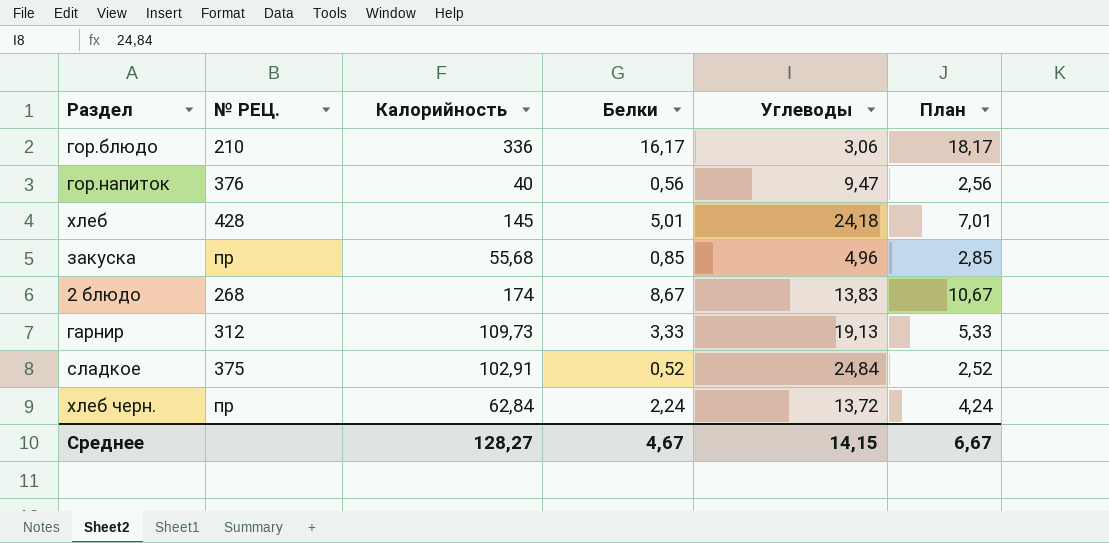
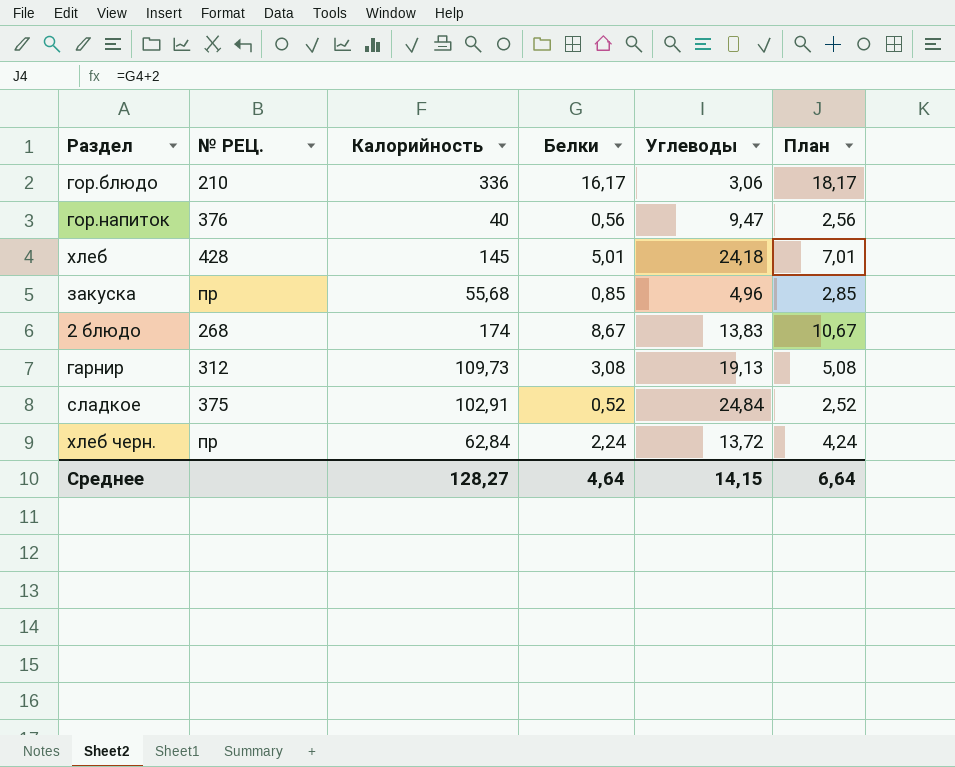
гарнир | Белки: 3,33 -> 3,08
гарнир | План: 5,33 -> 5,08
Среднее | Белки: 4,67 -> 4,64
Среднее | План: 6,67 -> 6,64

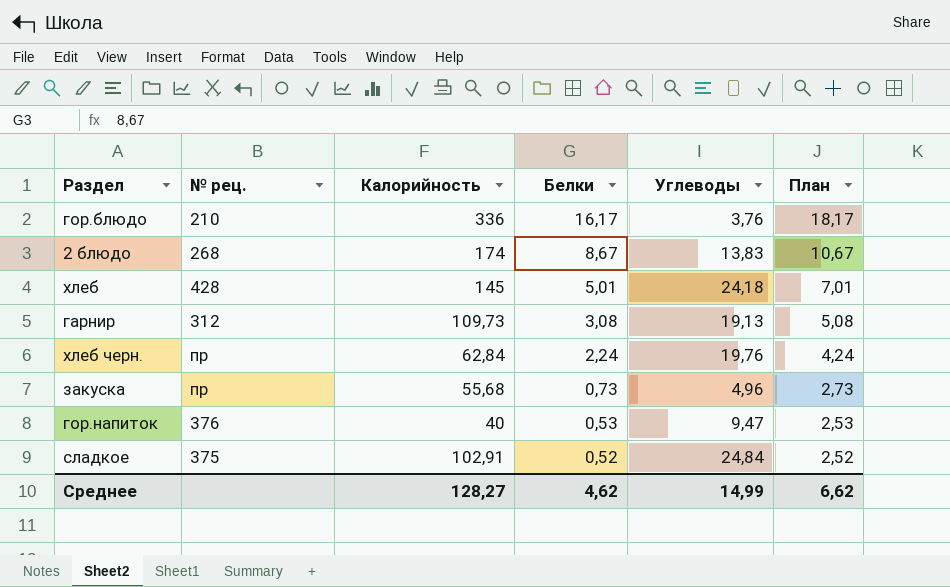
row order: none -> Белки descending
column name: № РЕЦ. -> № рец.
гор.блюдо | Углеводы: 3,06 -> 3,76
хлеб черн. | Углеводы: 13,72 -> 19,76
закуска | Белки: 0,85 -> 0,73
закуска | План: 2,85 -> 2,73
гор.напиток | Белки: 0,56 -> 0,53
гор.напиток | План: 2,56 -> 2,53
Среднее | Белки: 4,64 -> 4,62
Среднее | Углеводы: 14,15 -> 14,99
Среднее | План: 6,64 -> 6,62

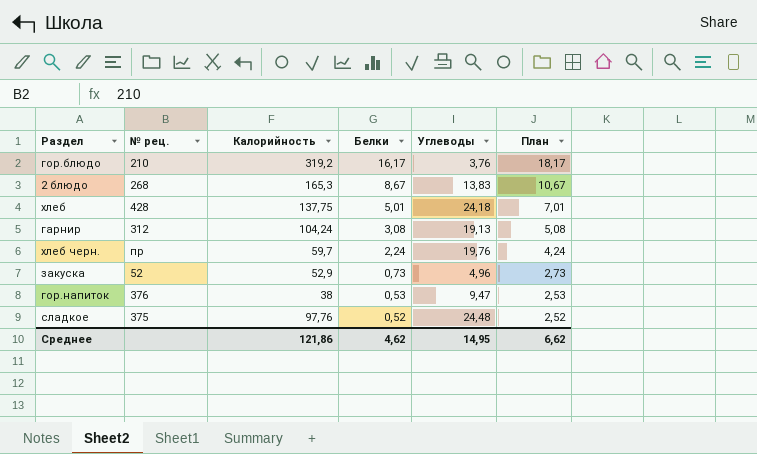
гор.блюдо | Калорийность: 336 -> 319,2
2 блюдо | Калорийность: 174 -> 165,3
хлеб | Калорийность: 145 -> 137,75
гарнир | Калорийность: 109,73 -> 104,24
хлеб черн. | Калорийность: 62,84 -> 59,7
закуска | № рец.: пр -> 52
закуска | Калорийность: 55,68 -> 52,9
гор.напиток | Калорийность: 40 -> 38
сладкое | Калорийность: 102,91 -> 97,76
сладкое | Углеводы: 24,84 -> 24,48
Среднее | Калорийность: 128,27 -> 121,86
Среднее | Углеводы: 14,99 -> 14,95

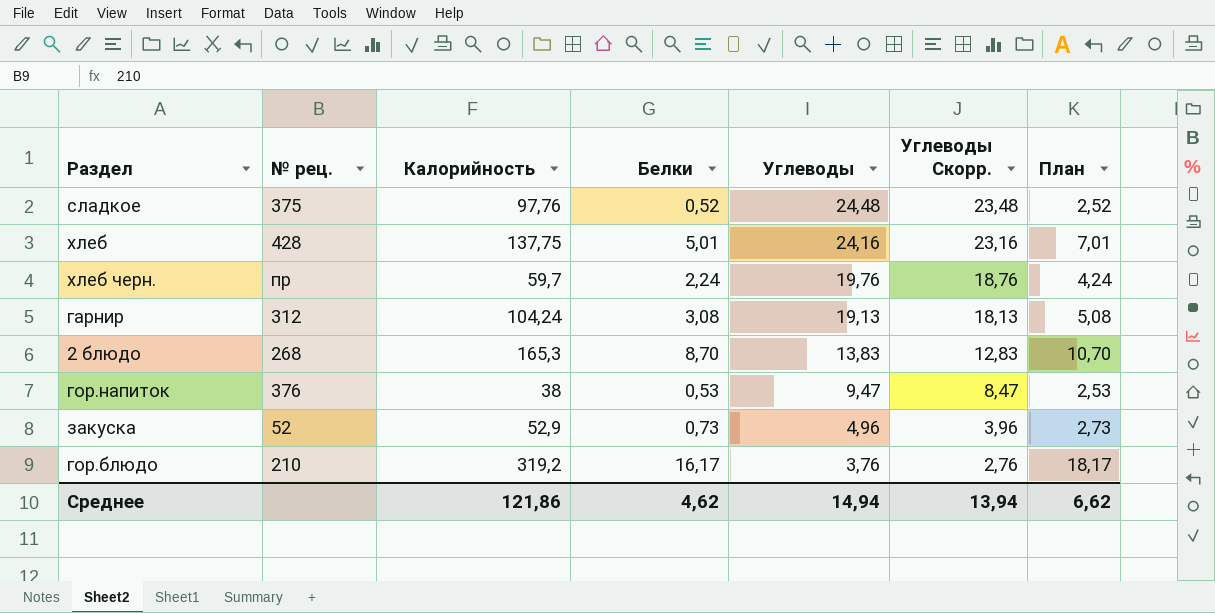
row order: Белки descending -> Углеводы descending
column Углеводы Скорр. | formula: none -> [Углеводы] - 1
хлеб | Углеводы: 24,18 -> 24,16
2 блюдо | Белки: 8,67 -> 8,70
2 блюдо | План: 10,67 -> 10,70
Среднее | Углеводы: 14,95 -> 14,94

